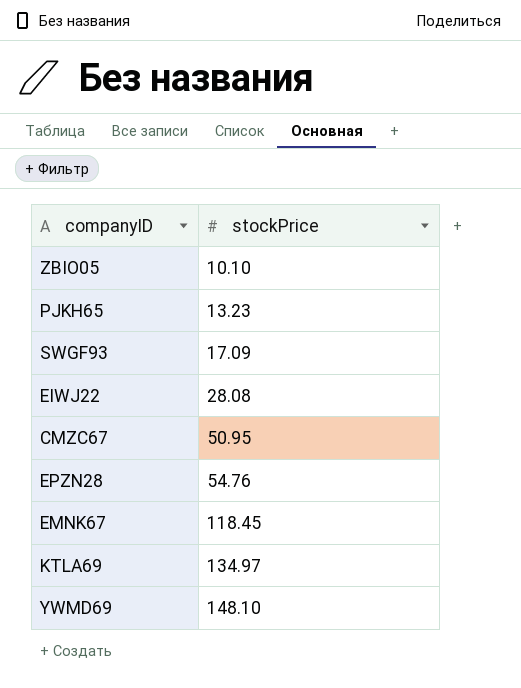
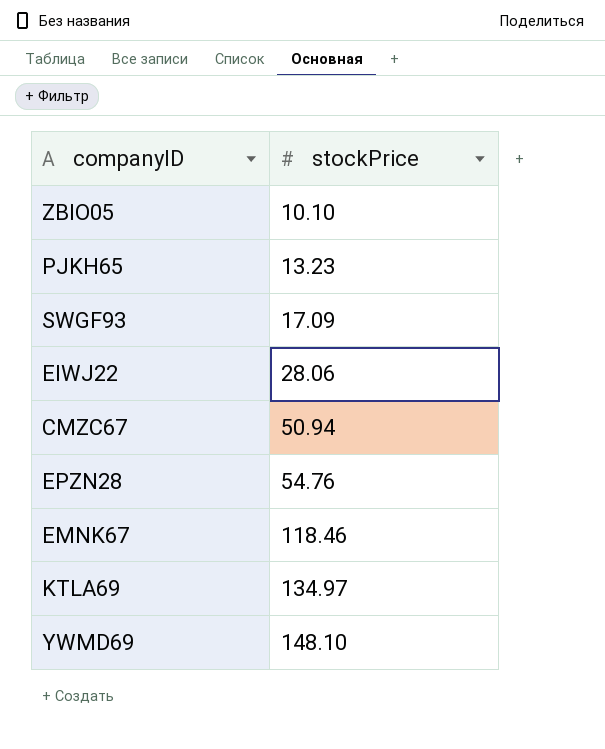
EIWJ22 | stockPrice: 28.08 -> 28.06
CMZC67 | stockPrice: 50.95 -> 50.94
EMNK67 | stockPrice: 118.45 -> 118.46

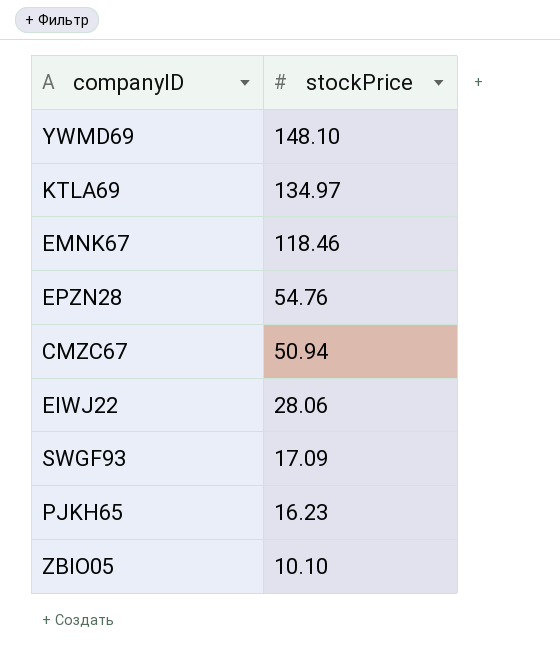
row order: stockPrice ascending -> stockPrice descending
PJKH65 | stockPrice: 13.23 -> 16.23

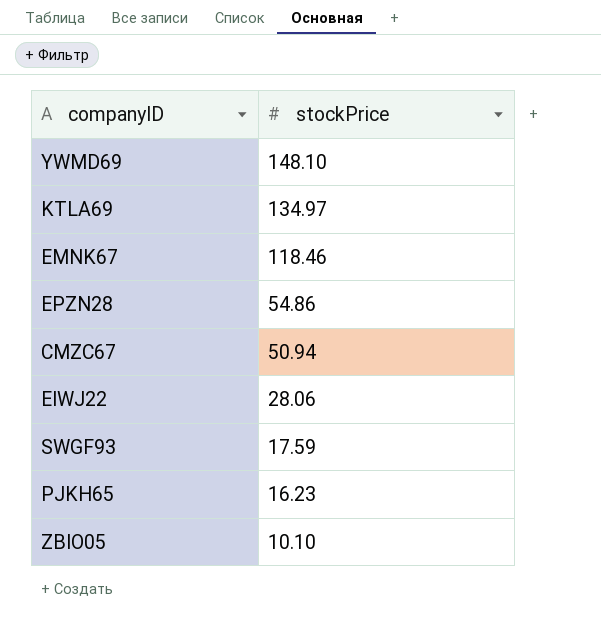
EPZN28 | stockPrice: 54.76 -> 54.86
SWGF93 | stockPrice: 17.09 -> 17.59

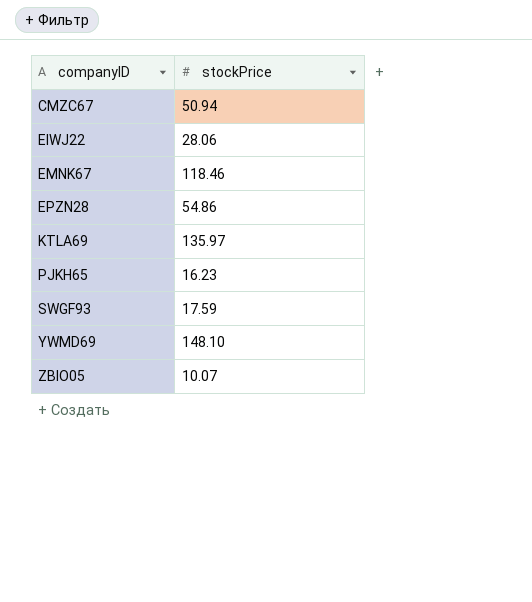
row order: stockPrice descending -> companyID ascending
KTLA69 | stockPrice: 134.97 -> 135.97
ZBIO05 | stockPrice: 10.10 -> 10.07

